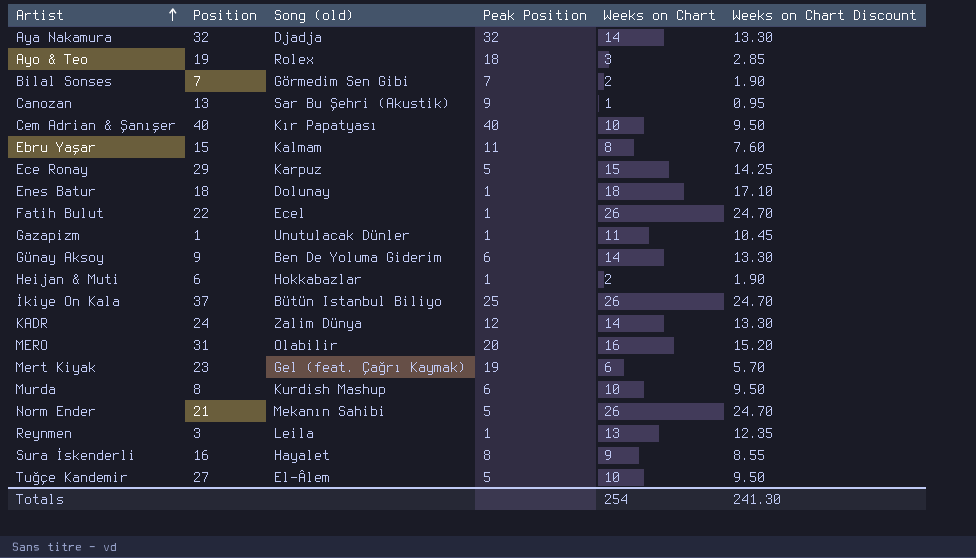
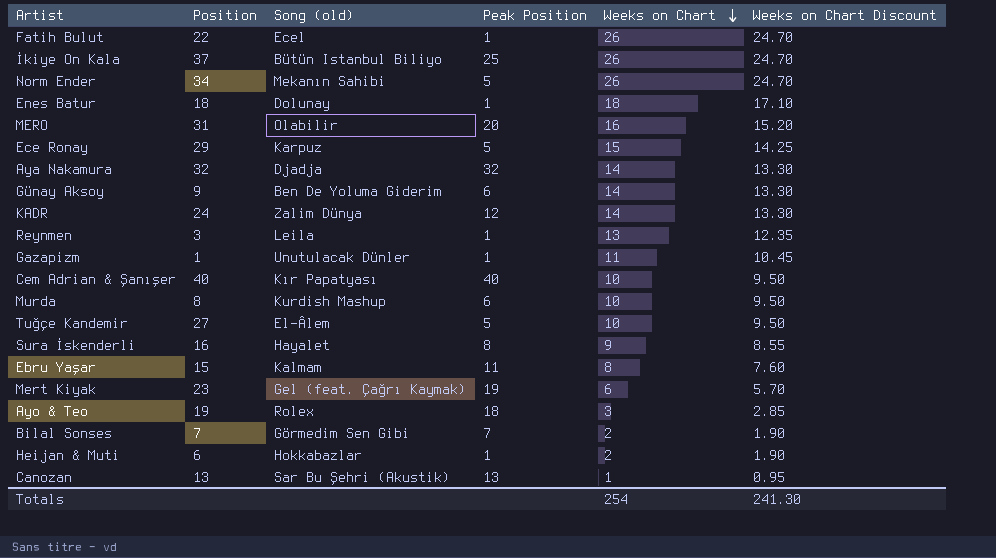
row order: Artist ascending -> Weeks on Chart descending
Norm Ender | Position: 21 -> 34
Canozan | Peak Position: 9 -> 13

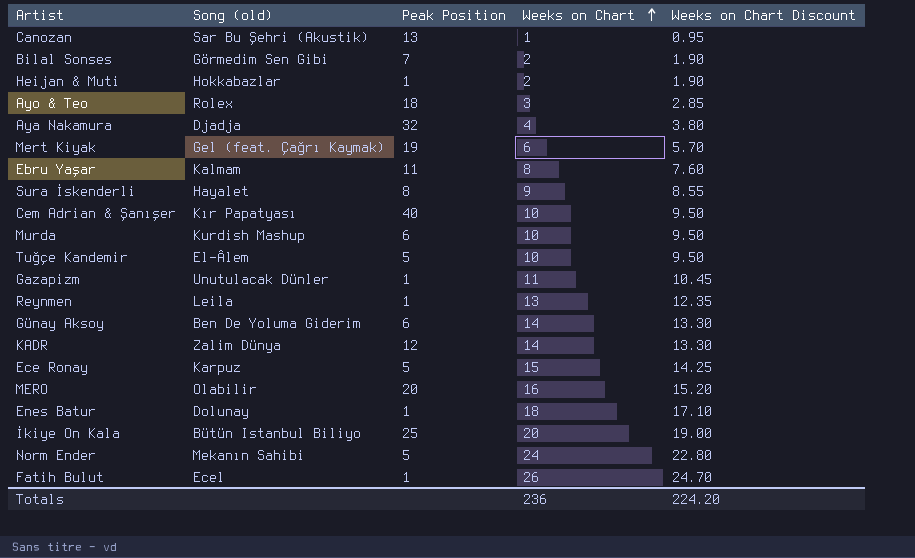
row order: Weeks on Chart descending -> Weeks on Chart ascending
column Position | position: 2 -> none
Aya Nakamura | Weeks on Chart: 14 -> 4
Aya Nakamura | Weeks on Chart Discount: 13.30 -> 3.80
İkiye On Kala | Weeks on Chart: 26 -> 20
İkiye On Kala | Weeks on Chart Discount: 24.70 -> 19.00
Norm Ender | Weeks on Chart: 26 -> 24
Norm Ender | Weeks on Chart Discount: 24.70 -> 22.80
Totals | Weeks on Chart: 254 -> 236
Totals | Weeks on Chart Discount: 241.30 -> 224.20

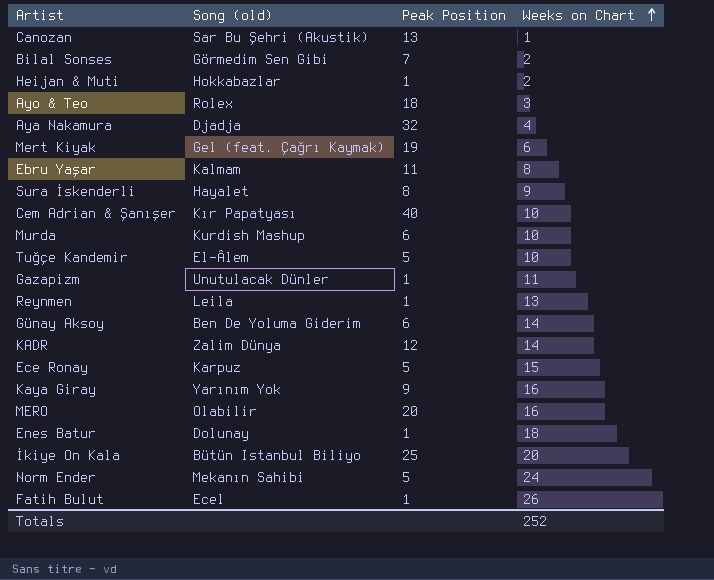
column Weeks on Chart Discount | formula: [Weeks on Chart] * 0.95 -> none
row Kaya Giray: none -> Yarınım Yok | 9 | 16
Totals | Weeks on Chart: 236 -> 252

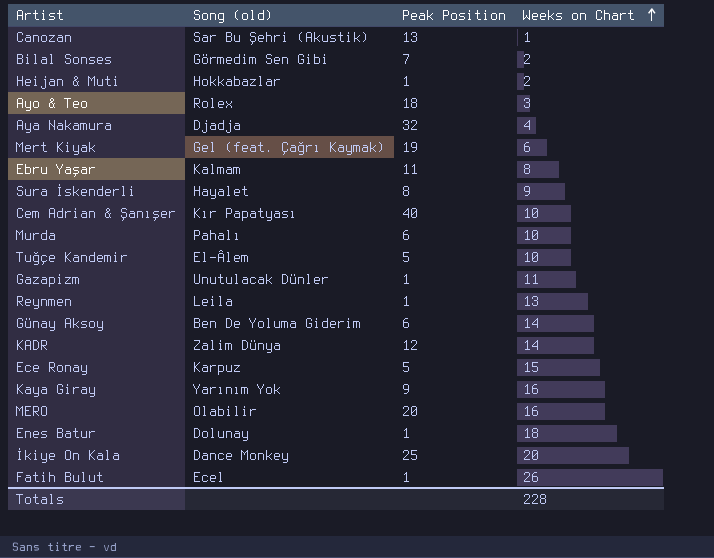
row Norm Ender: Mekanın Sahibi | 5 | 24 -> none
Murda | Song (old): Kurdish Mashup -> Pahalı
İkiye On Kala | Song (old): Bütün Istanbul Biliyo -> Dance Monkey
Totals | Weeks on Chart: 252 -> 228

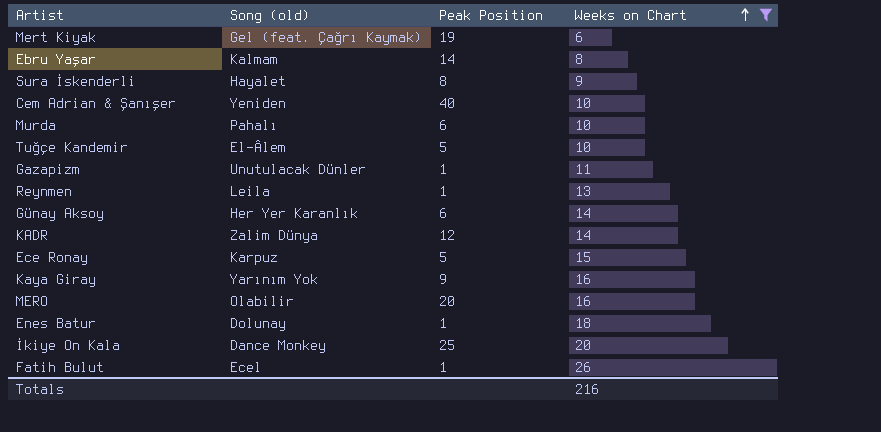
filter: none -> Weeks on Chart >= 6
Ebru Yaşar | Peak Position: 11 -> 14
Cem Adrian & Şanışer | Song (old): Kır Papatyası -> Yeniden
Günay Aksoy | Song (old): Ben De Yoluma Giderim -> Her Yer Karanlık
Totals | Weeks on Chart: 228 -> 216

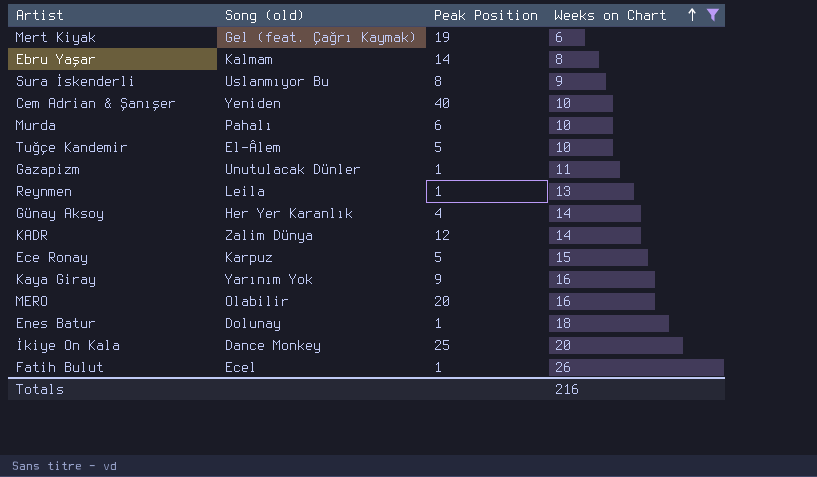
Sura İskenderli | Song (old): Hayalet -> Uslanmıyor Bu
Günay Aksoy | Peak Position: 6 -> 4

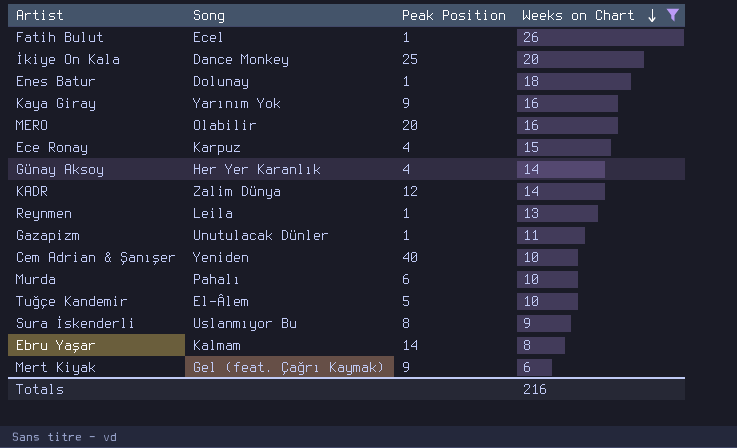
row order: Weeks on Chart ascending -> Weeks on Chart descending
column name: Song (old) -> Song
Ece Ronay | Peak Position: 5 -> 4
Mert Kiyak | Peak Position: 19 -> 9

